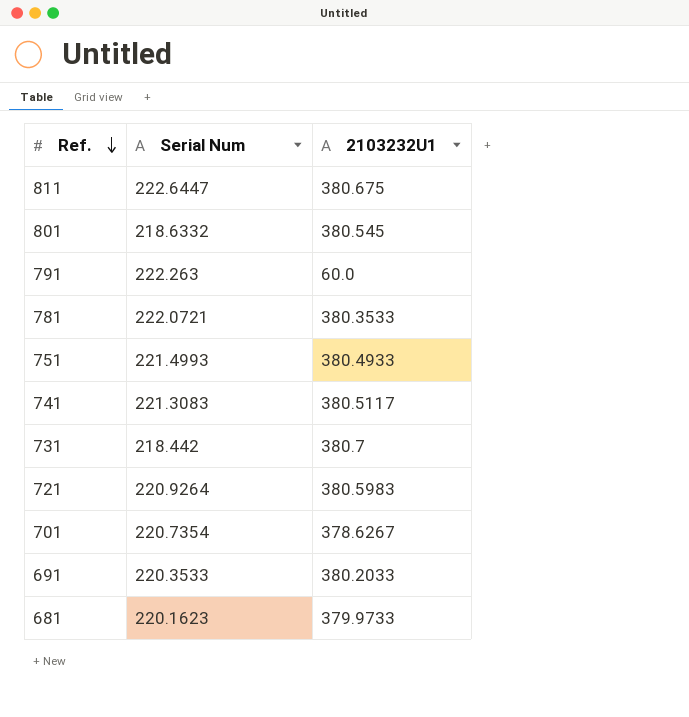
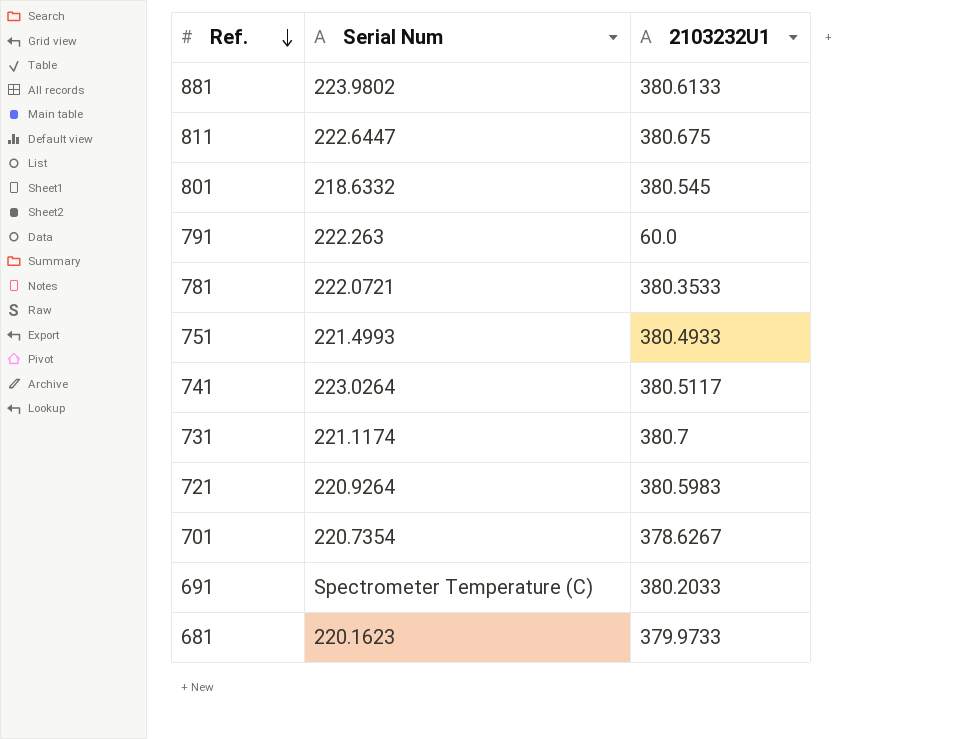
row 881: none -> 223.9802 | 380.6133
741 | Serial Num: 221.3083 -> 223.0264
731 | Serial Num: 218.442 -> 221.1174
691 | Serial Num: 220.3533 -> Spectrometer Temperature (C)

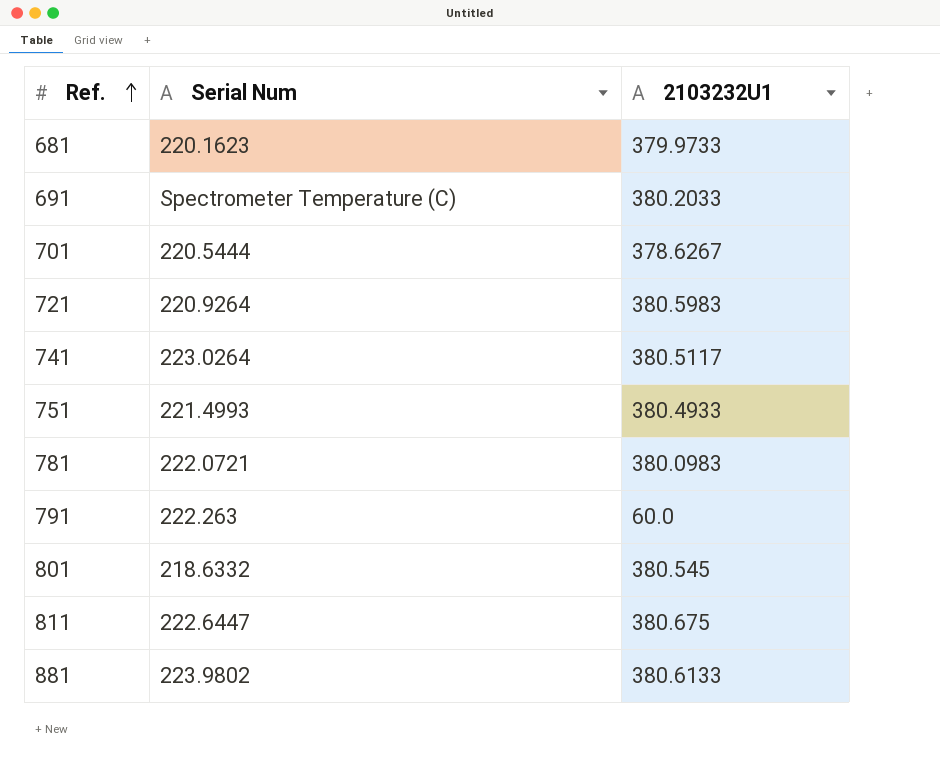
row order: Ref. descending -> Ref. ascending
row 731: 221.1174 | 380.7 -> none
701 | Serial Num: 220.7354 -> 220.5444
781 | 2103232U1: 380.3533 -> 380.0983

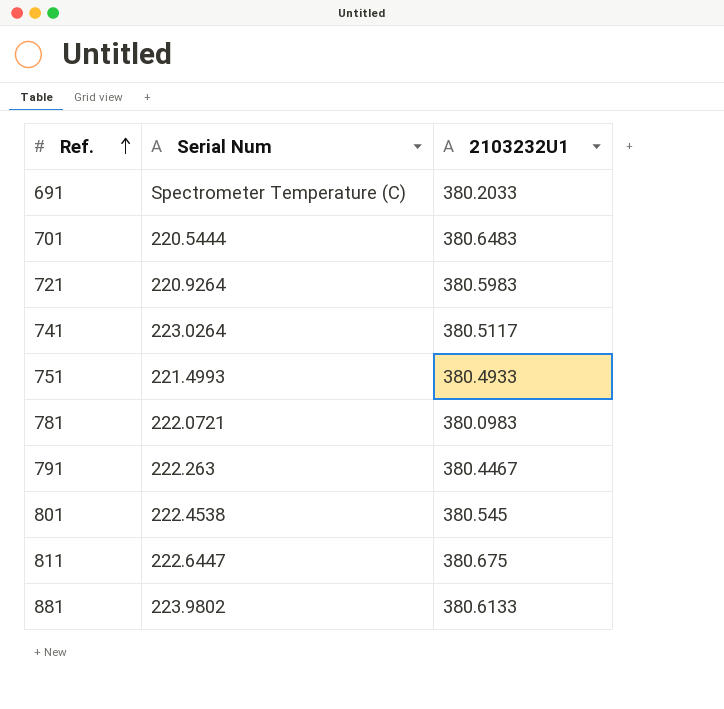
row 681: 220.1623 | 379.9733 -> none
701 | 2103232U1: 378.6267 -> 380.6483
791 | 2103232U1: 60.0 -> 380.4467
801 | Serial Num: 218.6332 -> 222.4538

